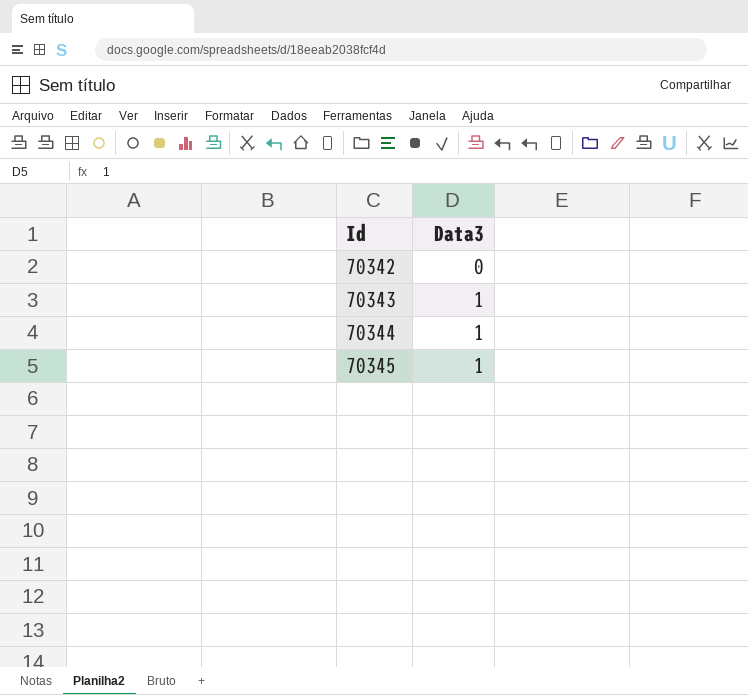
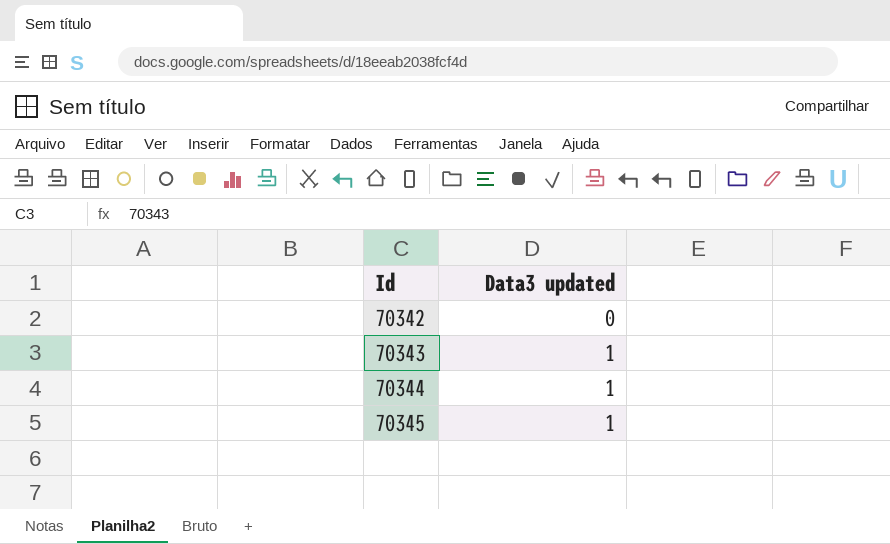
column name: Data3 -> Data3 updated

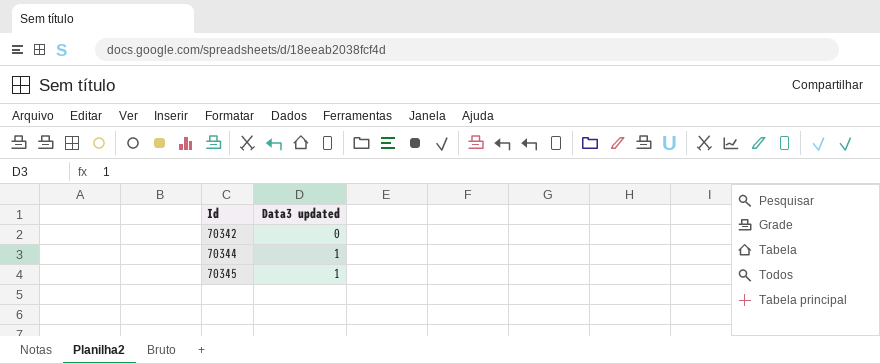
row 70343: 1 -> none

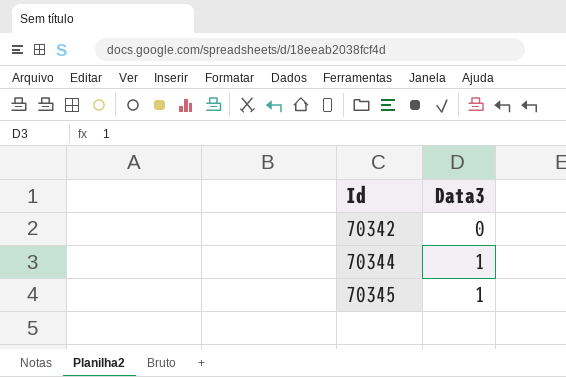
column name: Data3 updated -> Data3

